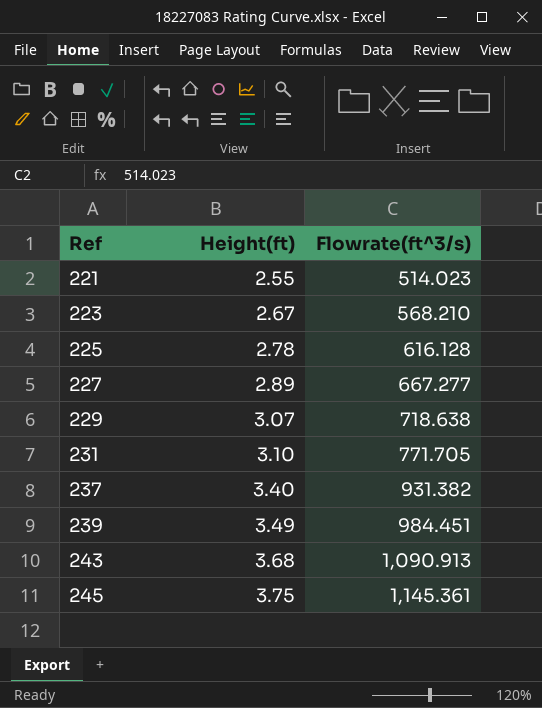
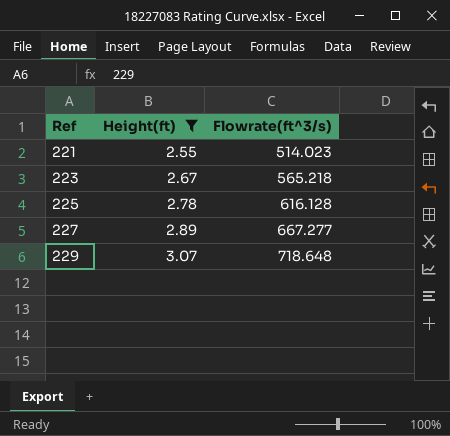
filter: none -> Height(ft) <= 3.07
223 | Flowrate(ft^3/s): 568.210 -> 565.218
229 | Flowrate(ft^3/s): 718.638 -> 718.648

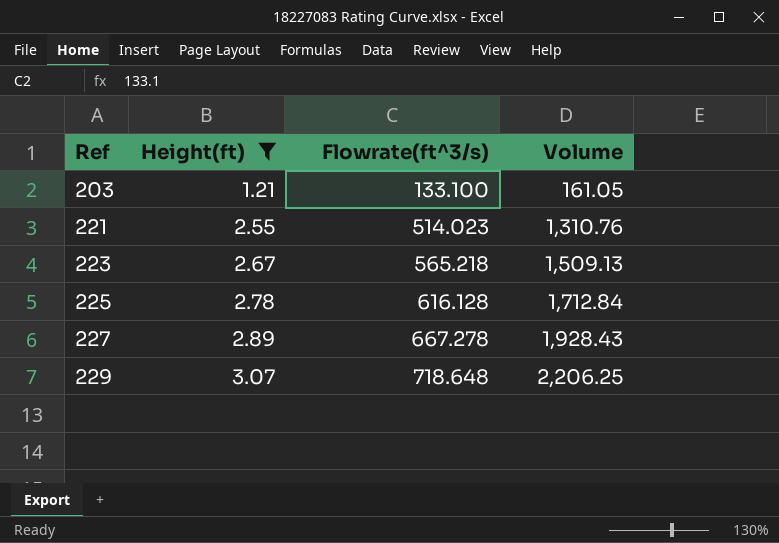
column Volume | formula: none -> [Height(ft)] * [Flowrate(ft^3/s)]
row 203: none -> 1.21 | 133.100 | 161.05
227 | Flowrate(ft^3/s): 667.277 -> 667.278

